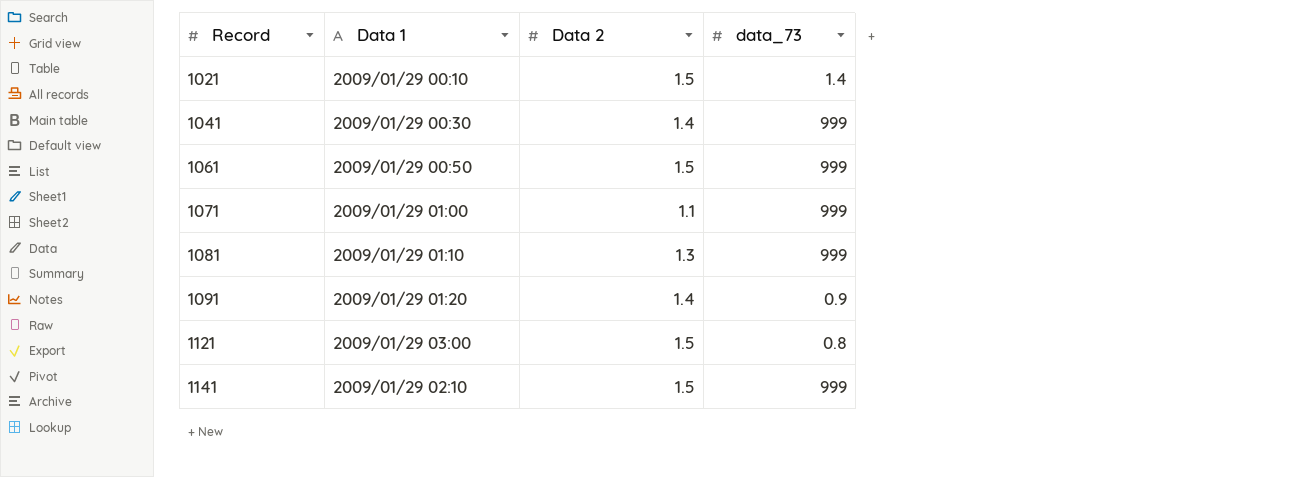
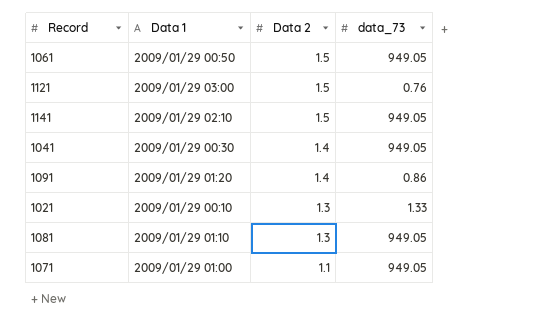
row order: Record ascending -> Data 2 descending
1061 | data_73: 999 -> 949.05
1121 | data_73: 0.8 -> 0.76
1141 | data_73: 999 -> 949.05
1041 | data_73: 999 -> 949.05
1091 | data_73: 0.9 -> 0.86
1021 | Data 2: 1.5 -> 1.3
1021 | data_73: 1.4 -> 1.33
1081 | data_73: 999 -> 949.05
1071 | data_73: 999 -> 949.05

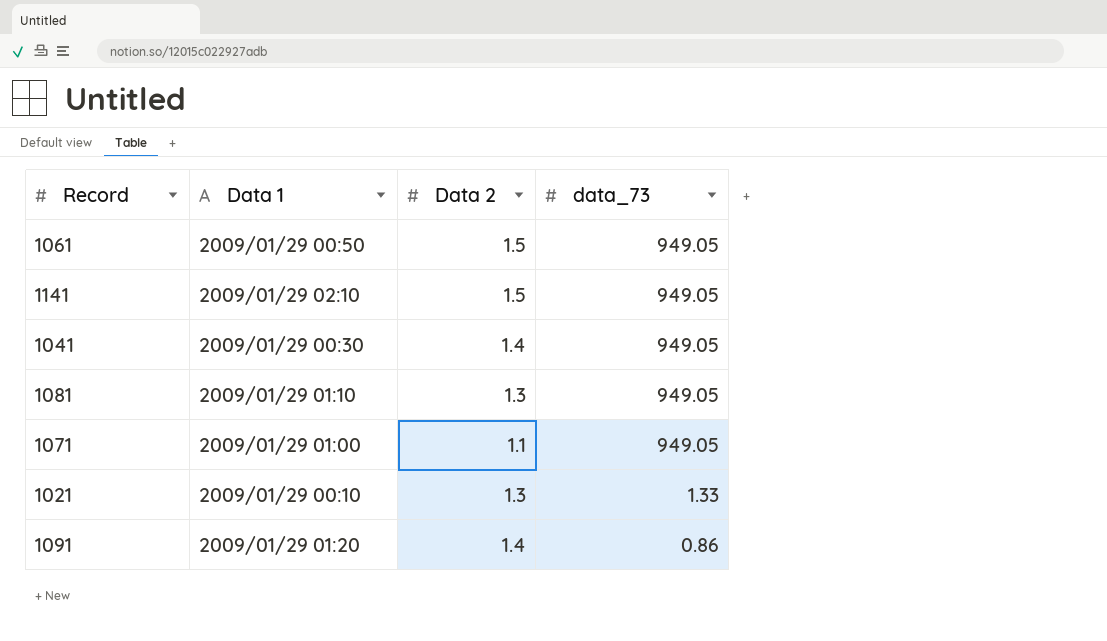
row order: Data 2 descending -> data_73 descending
row 1121: 2009/01/29 03:00 | 1.5 | 0.76 -> none

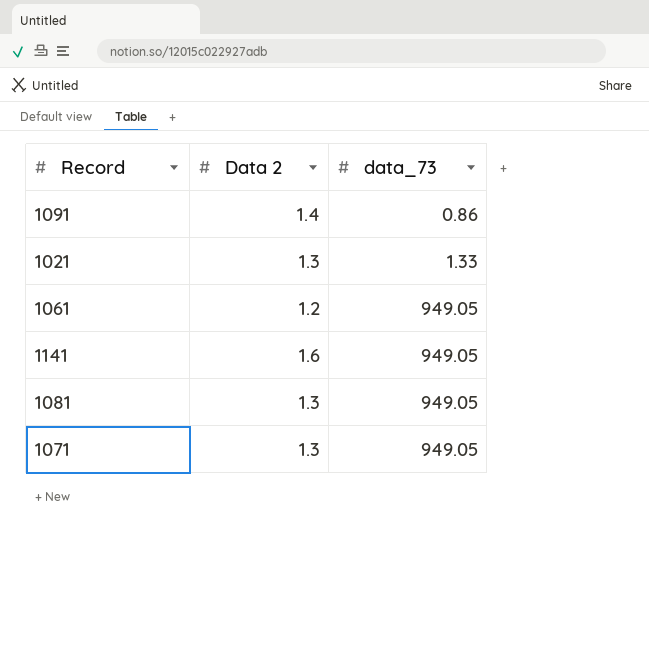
row order: data_73 descending -> data_73 ascending
column Data 1 | position: 2 -> none
row 1041: 2009/01/29 00:30 | 1.4 | 949.05 -> none
1061 | Data 2: 1.5 -> 1.2
1141 | Data 2: 1.5 -> 1.6
1071 | Data 2: 1.1 -> 1.3

